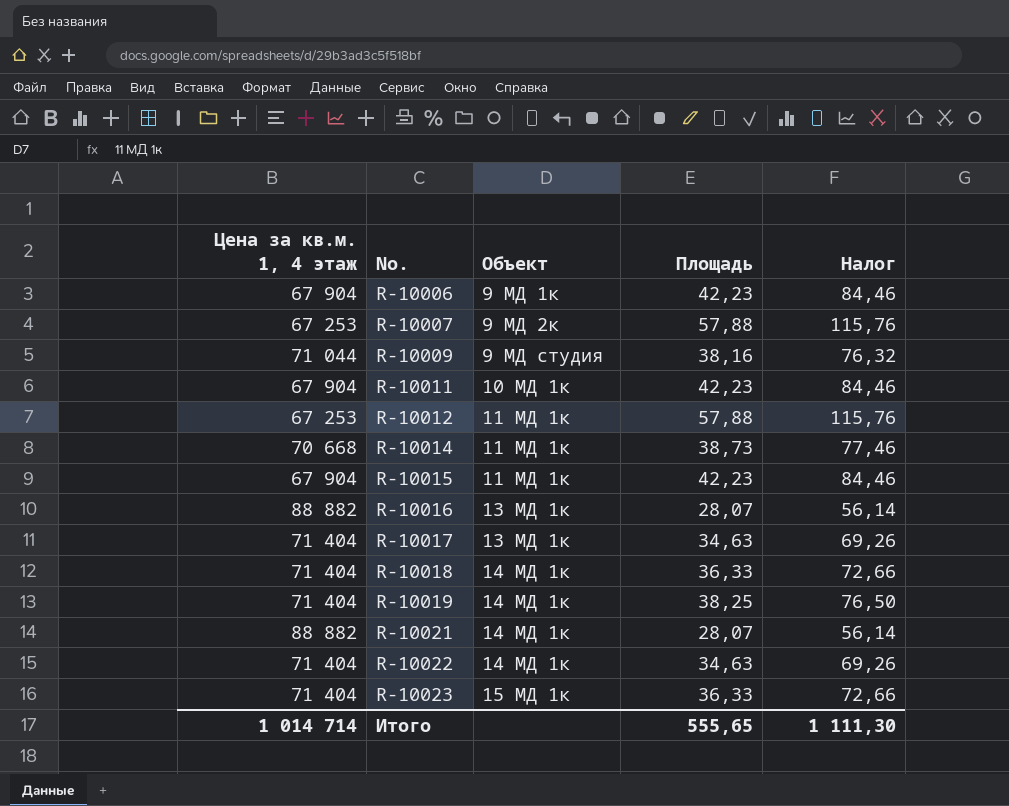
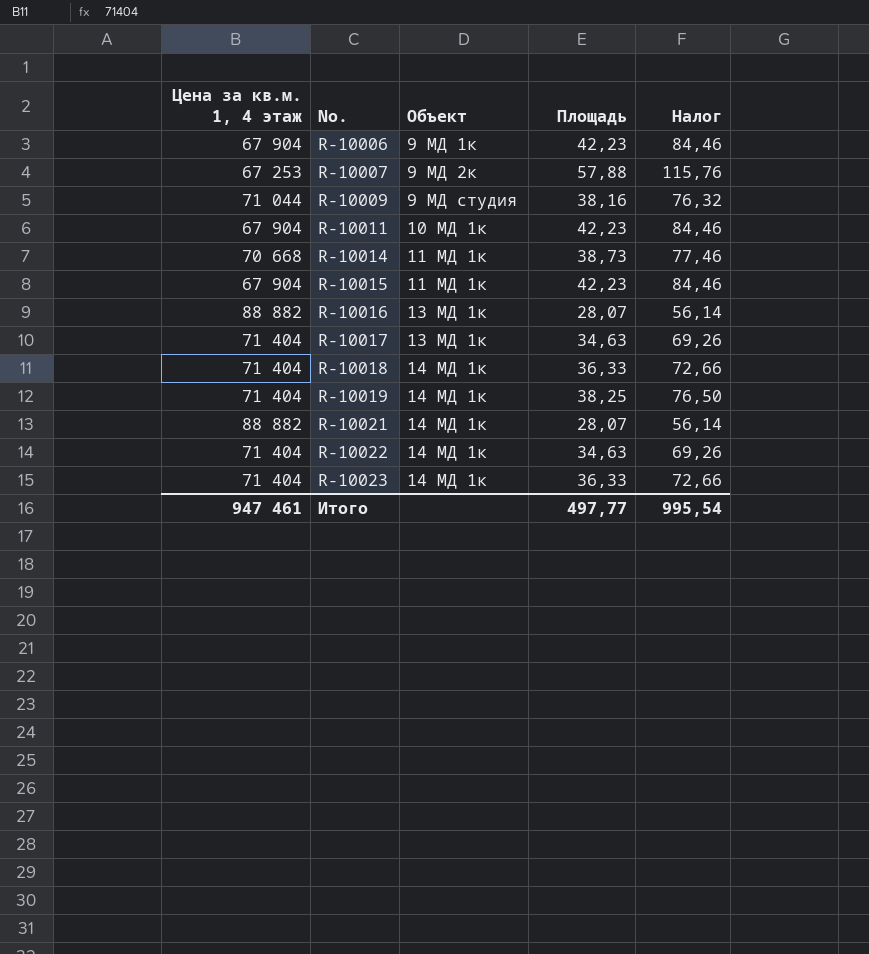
row R-10012: 67 253 | 11 МД 1к | 57,88 | 115,76 -> none
R-10023 | Объект: 15 МД 1к -> 14 МД 1к
Итого | Цена за кв.м. 1, 4 этаж: 1 014 714 -> 947 461
Итого | Площадь: 555,65 -> 497,77
Итого | Налог: 1 111,30 -> 995,54

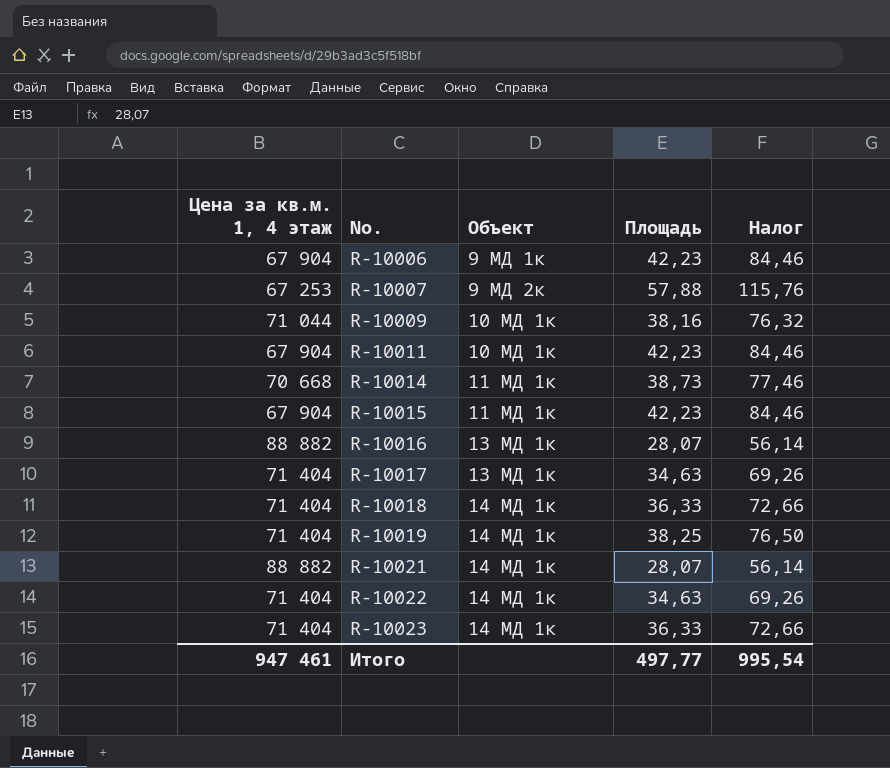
R-10009 | Объект: 9 МД студия -> 10 МД 1к

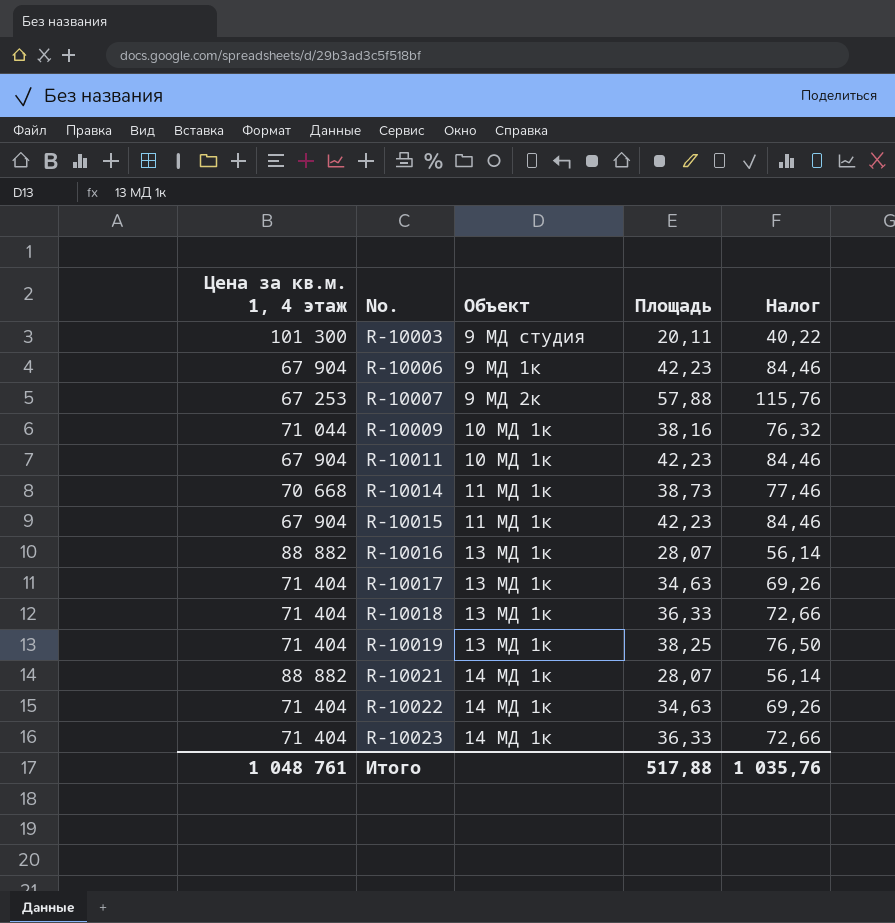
row R-10003: none -> 101 300 | 9 МД студия | 20,11 | 40,22
R-10018 | Объект: 14 МД 1к -> 13 МД 1к
R-10019 | Объект: 14 МД 1к -> 13 МД 1к
Итого | Цена за кв.м. 1, 4 этаж: 947 461 -> 1 048 761
Итого | Площадь: 497,77 -> 517,88
Итого | Налог: 995,54 -> 1 035,76

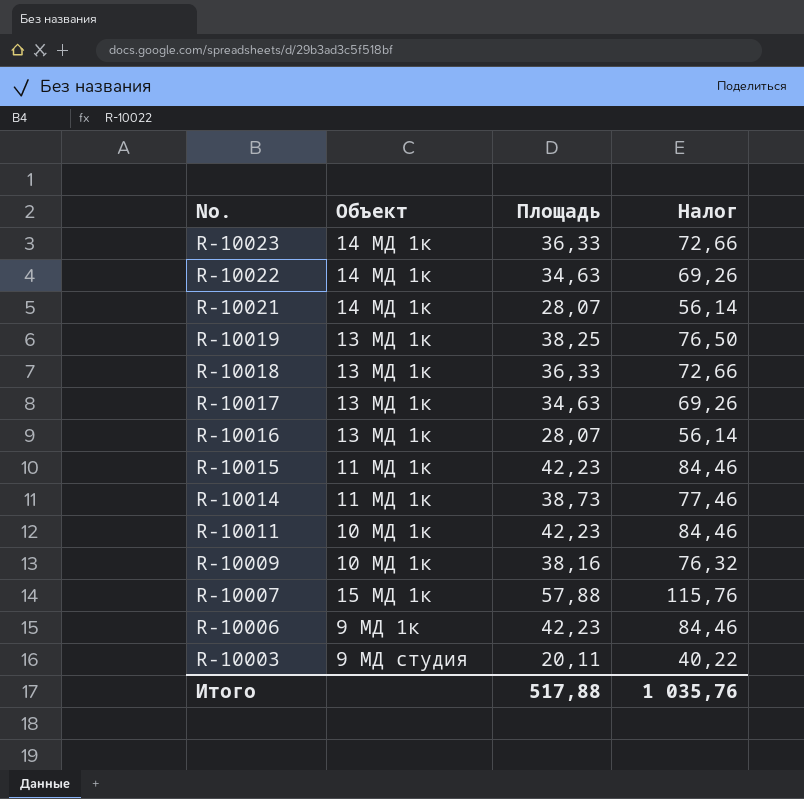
row order: No. ascending -> No. descending
column Цена за кв.м. 1, 4 этаж | position: 1 -> none
R-10007 | Объект: 9 МД 2к -> 15 МД 1к

